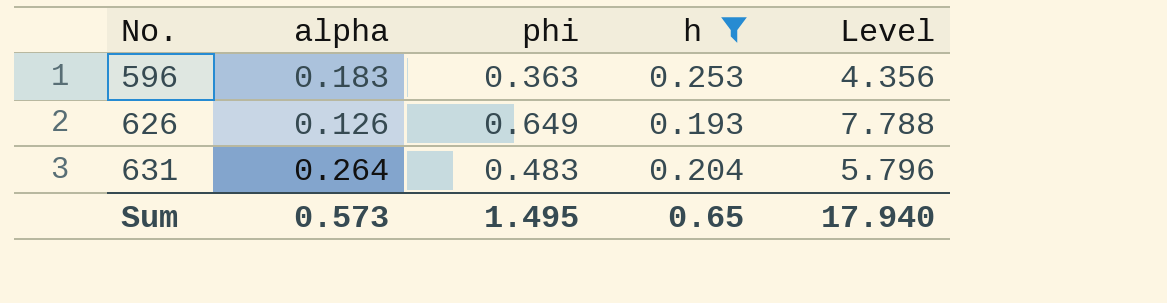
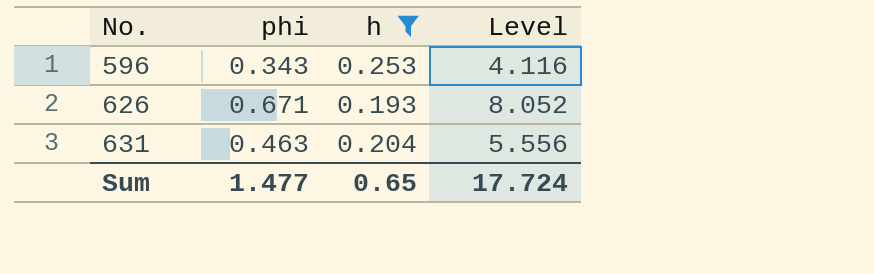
column alpha | position: 2 -> none
596 | phi: 0.363 -> 0.343
596 | Level: 4.356 -> 4.116
626 | phi: 0.649 -> 0.671
626 | Level: 7.788 -> 8.052
631 | phi: 0.483 -> 0.463
631 | Level: 5.796 -> 5.556
Sum | phi: 1.495 -> 1.477
Sum | Level: 17.940 -> 17.724

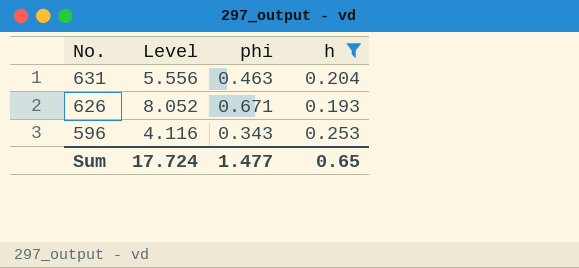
row order: No. ascending -> No. descending
column Level | position: 4 -> 2

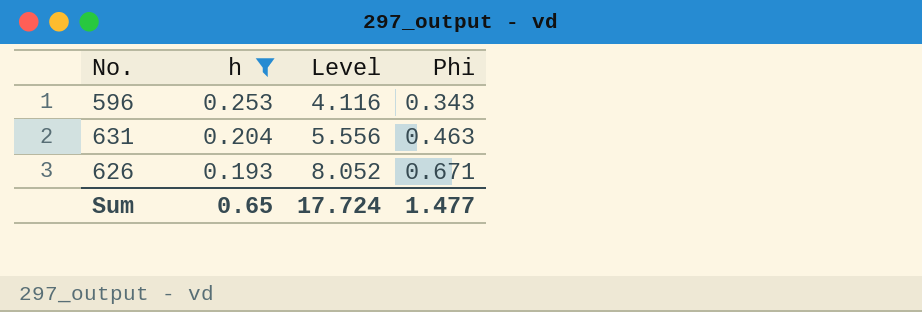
row order: No. descending -> h descending
column h | position: 4 -> 2
column name: phi -> Phi

